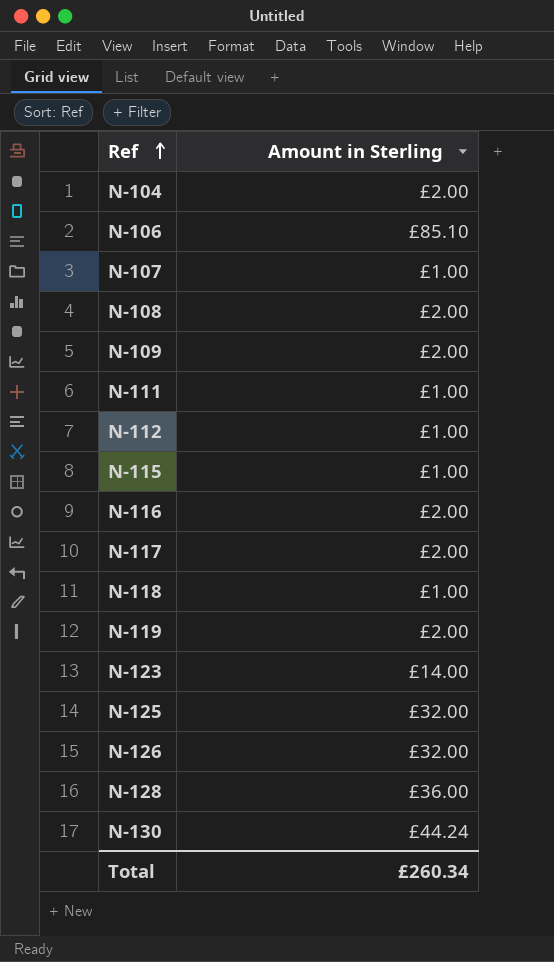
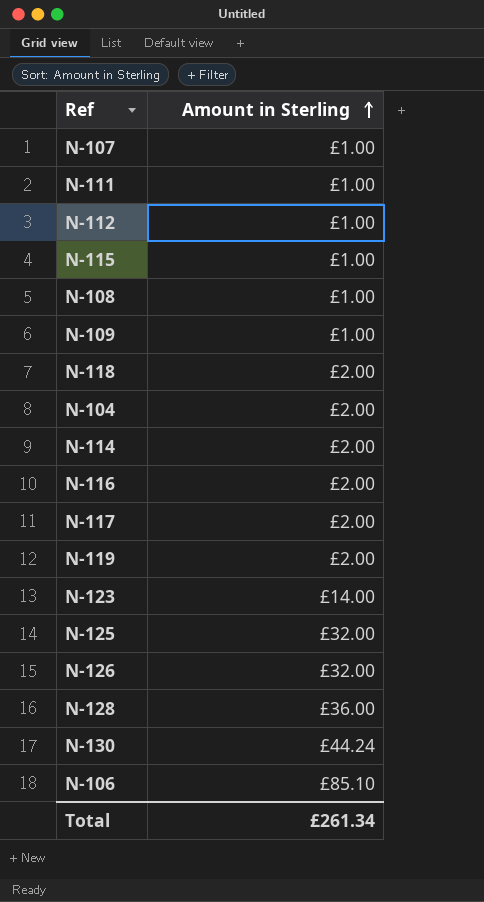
row order: Ref ascending -> Amount in Sterling ascending
N-108 | Amount in Sterling: £2.00 -> £1.00
N-109 | Amount in Sterling: £2.00 -> £1.00
N-118 | Amount in Sterling: £1.00 -> £2.00
row N-114: none -> £2.00
Total | Amount in Sterling: £260.34 -> £261.34

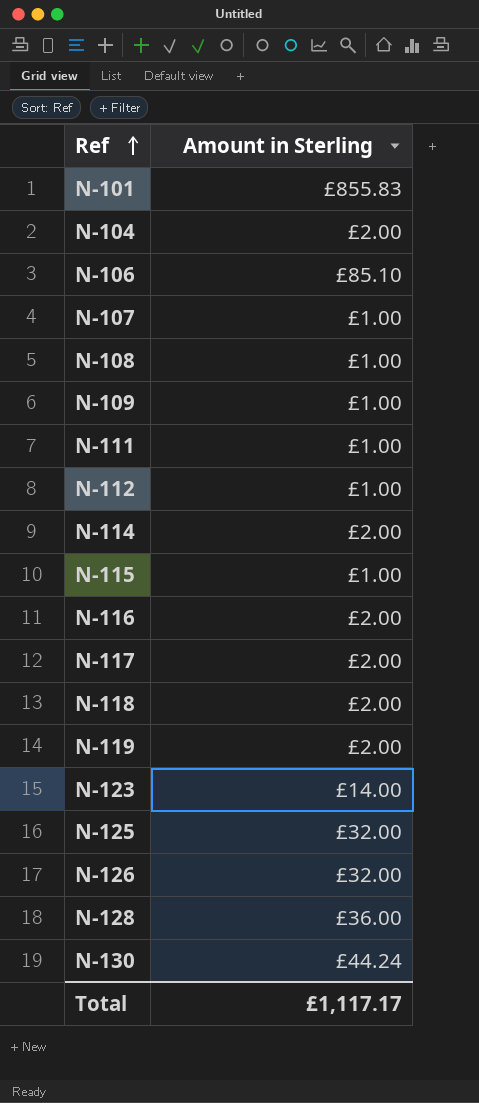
row order: Amount in Sterling ascending -> Ref ascending
row N-101: none -> £855.83
Total | Amount in Sterling: £261.34 -> £1,117.17

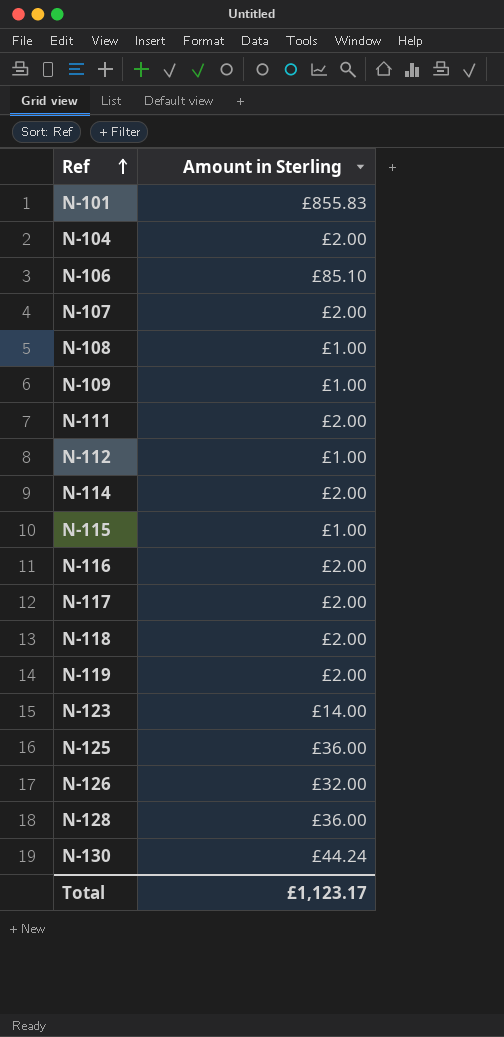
N-107 | Amount in Sterling: £1.00 -> £2.00
N-111 | Amount in Sterling: £1.00 -> £2.00
N-125 | Amount in Sterling: £32.00 -> £36.00
Total | Amount in Sterling: £1,117.17 -> £1,123.17

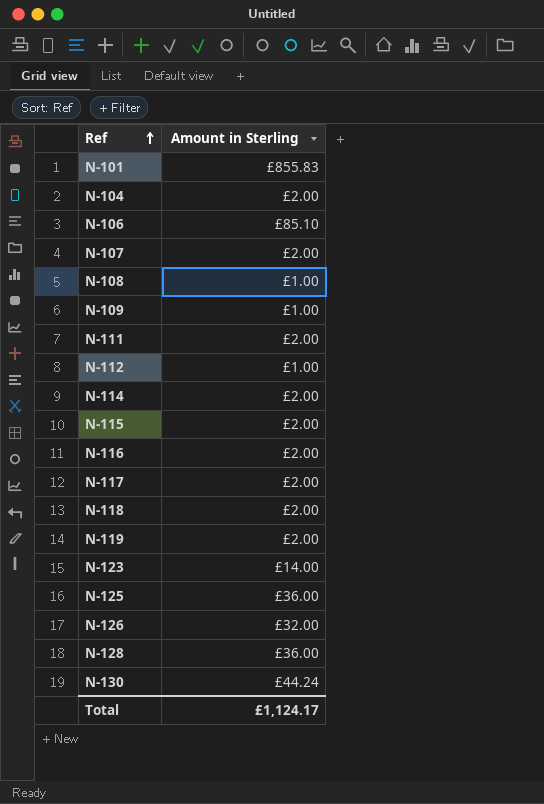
N-115 | Amount in Sterling: £1.00 -> £2.00
Total | Amount in Sterling: £1,123.17 -> £1,124.17

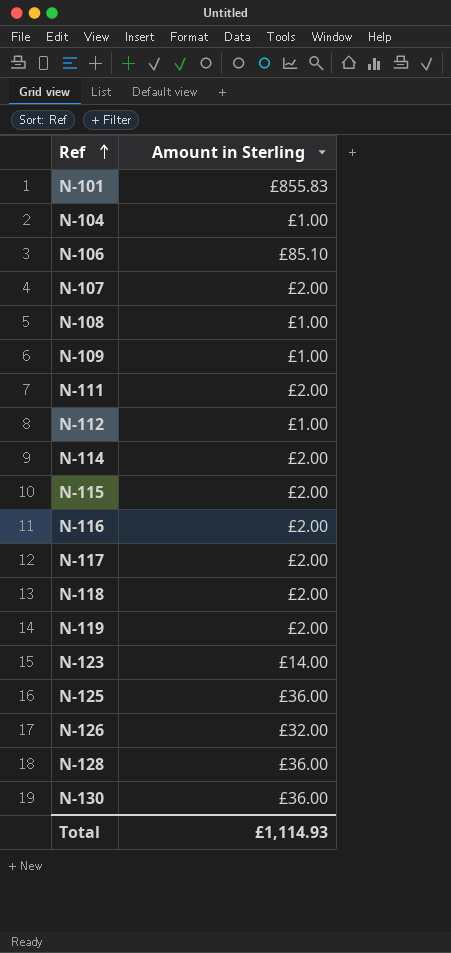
N-104 | Amount in Sterling: £2.00 -> £1.00
N-130 | Amount in Sterling: £44.24 -> £36.00
Total | Amount in Sterling: £1,124.17 -> £1,114.93

